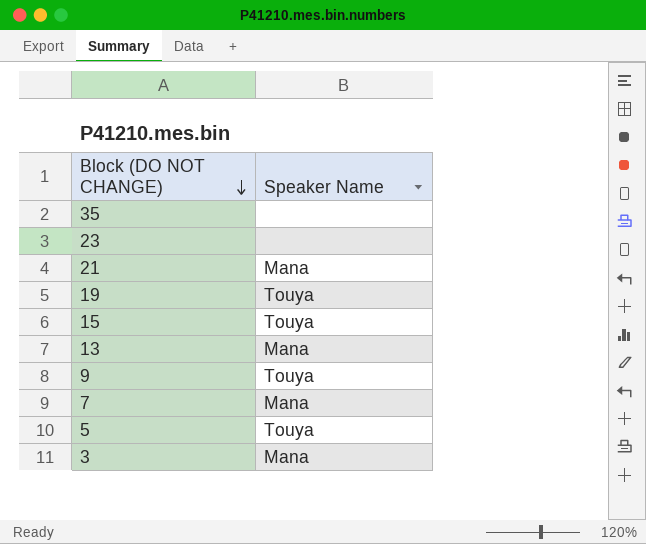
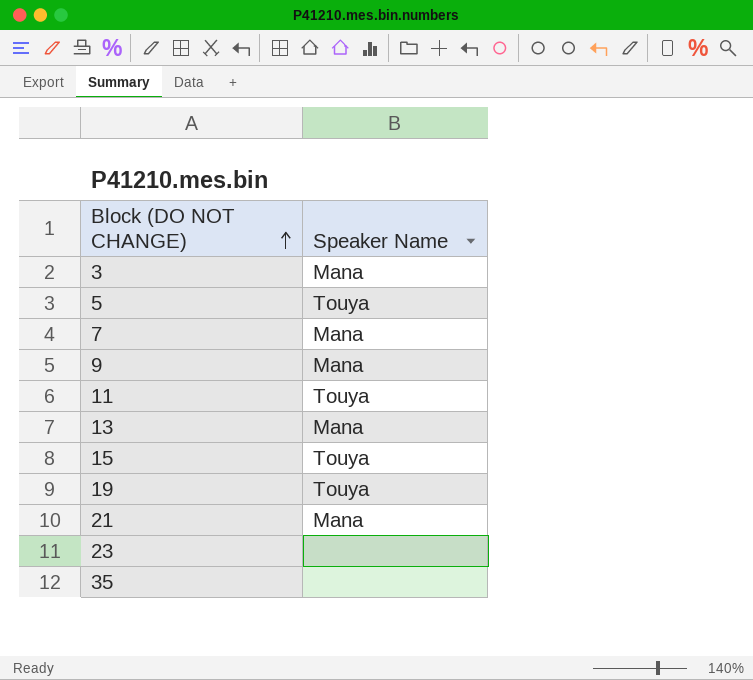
row order: Block (DO NOT CHANGE) descending -> Block (DO NOT CHANGE) ascending
9 | Speaker Name: Touya -> Mana
row 11: none -> Touya

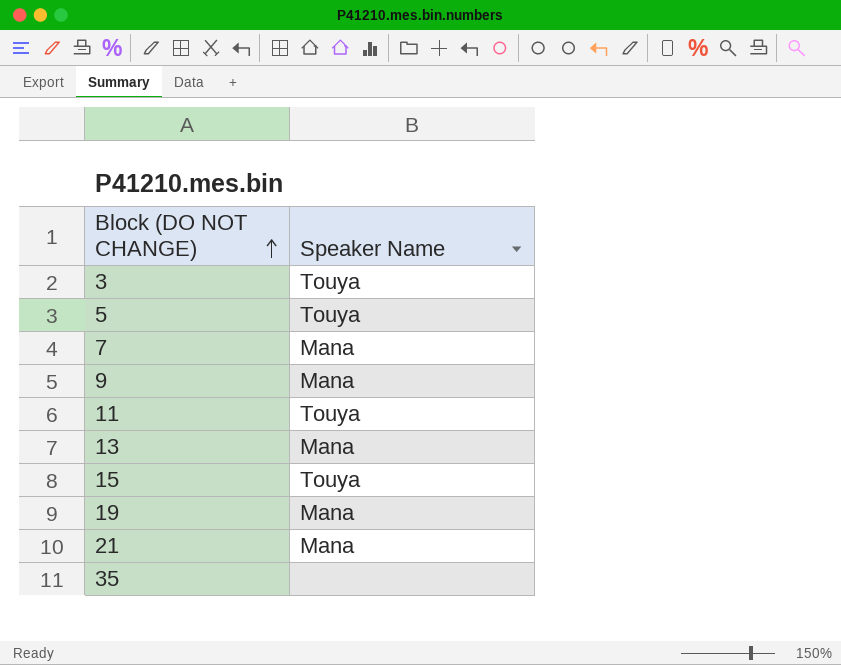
row 23: none -> none
3 | Speaker Name: Mana -> Touya
19 | Speaker Name: Touya -> Mana

